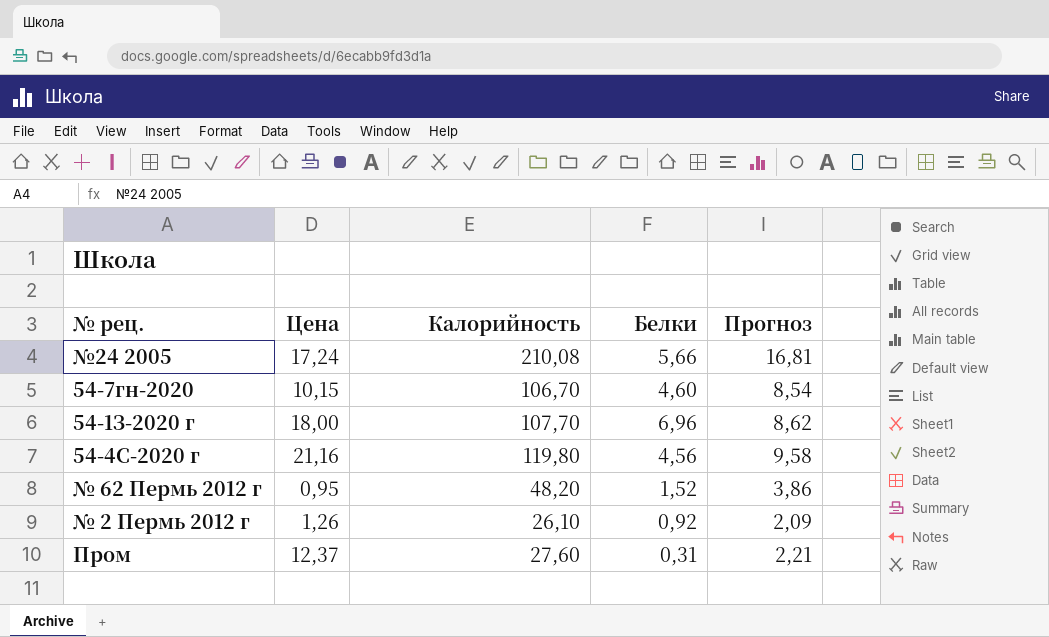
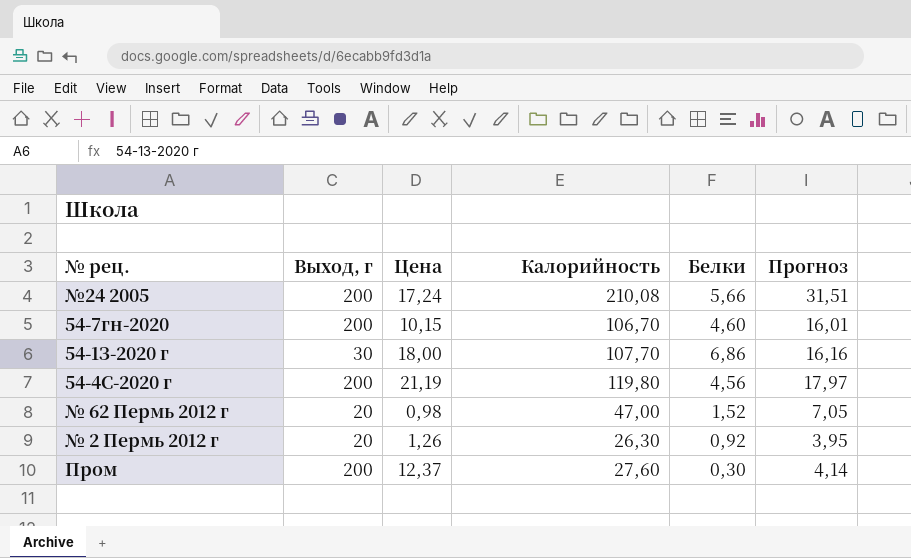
column Выход, г | position: none -> 2
column Прогноз | formula: [Калорийность] * 0,08 -> [Калорийность] * 0,15
54-1З-2020 г | Белки: 6,96 -> 6,86
54-4С-2020 г | Цена: 21,16 -> 21,19
№ 62 Пермь 2012 г | Цена: 0,95 -> 0,98
№ 62 Пермь 2012 г | Калорийность: 48,20 -> 47,00
№ 2 Пермь 2012 г | Калорийность: 26,10 -> 26,30
Пром | Белки: 0,31 -> 0,30

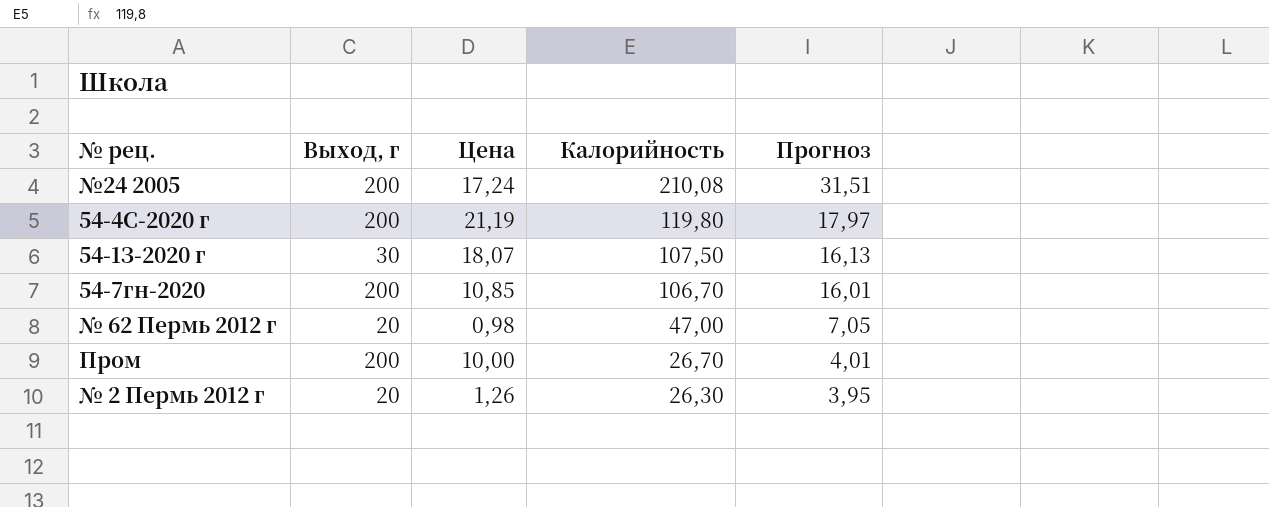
row order: none -> Калорийность descending
column Белки | position: 5 -> none
54-1З-2020 г | Цена: 18,00 -> 18,07
54-1З-2020 г | Калорийность: 107,70 -> 107,50
54-1З-2020 г | Прогноз: 16,16 -> 16,13
54-7гн-2020 | Цена: 10,15 -> 10,85
Пром | Цена: 12,37 -> 10,00
Пром | Калорийность: 27,60 -> 26,70
Пром | Прогноз: 4,14 -> 4,01

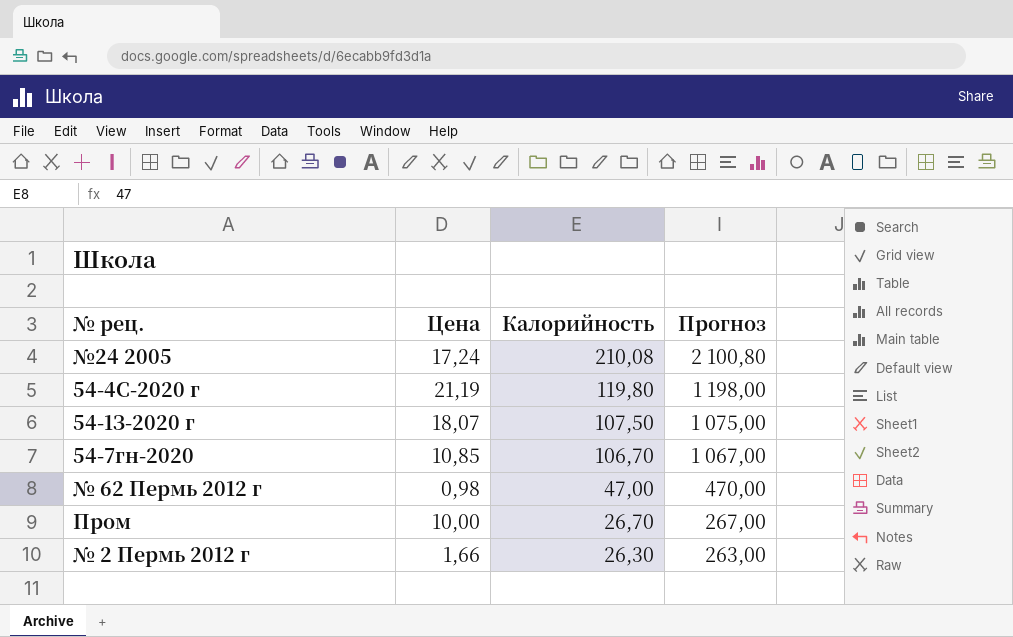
column Выход, г | position: 2 -> none
column Прогноз | formula: [Калорийность] * 0,15 -> [Калорийность] * 10
№ 2 Пермь 2012 г | Цена: 1,26 -> 1,66

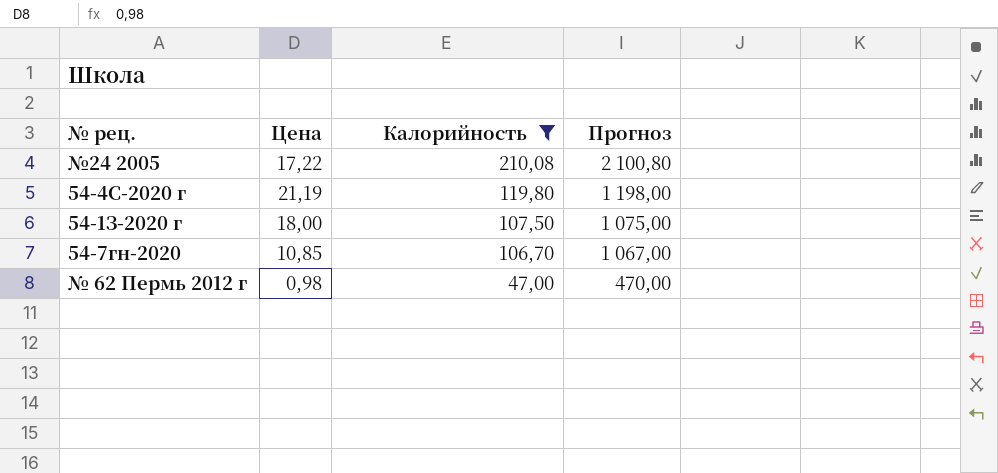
filter: none -> Калорийность >= 47,00
№24 2005 | Цена: 17,24 -> 17,22
54-1З-2020 г | Цена: 18,07 -> 18,00

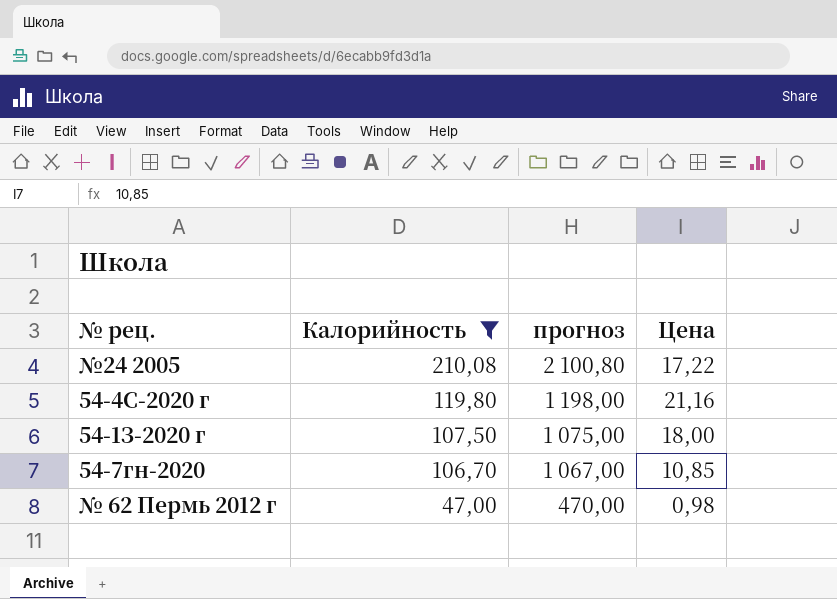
column name: Прогноз -> прогноз
column Цена | position: 2 -> 4
54-4С-2020 г | Цена: 21,19 -> 21,16

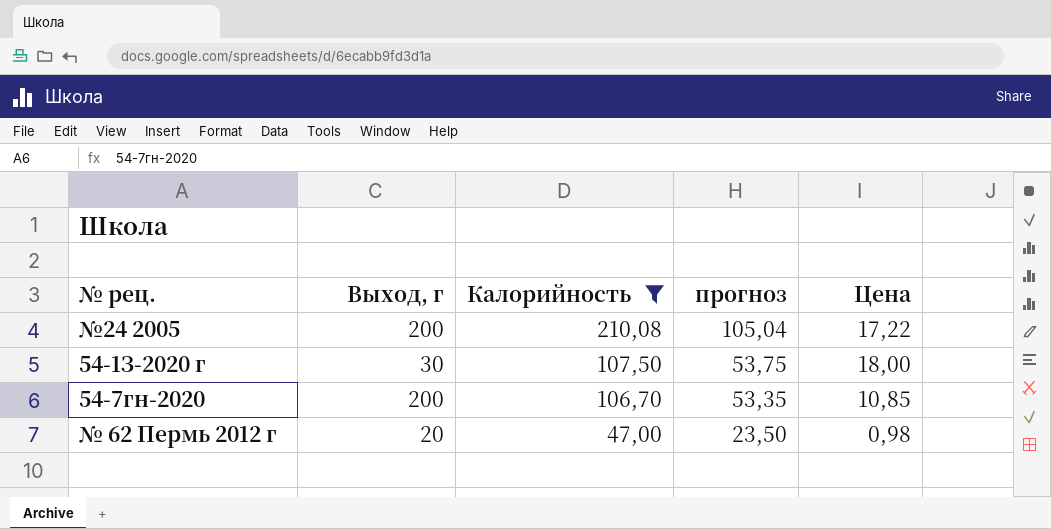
column Выход, г | position: none -> 2
column прогноз | formula: [Калорийность] * 10 -> [Калорийность] * 0,5
row 54-4С-2020 г: 119,80 | 1 198,00 | 21,16 -> none

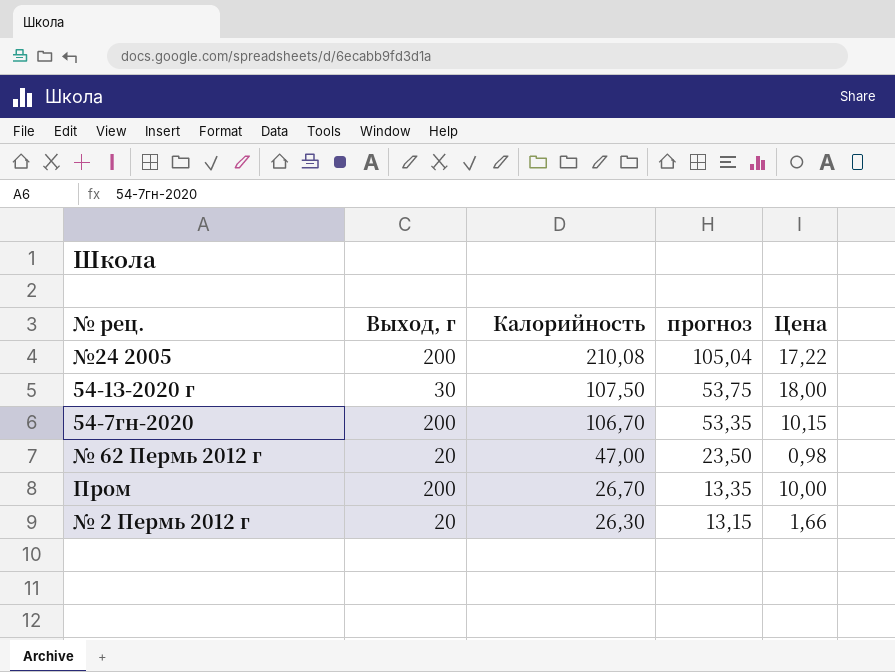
filter: Калорийность >= 47,00 -> none
54-7гн-2020 | Цена: 10,85 -> 10,15

